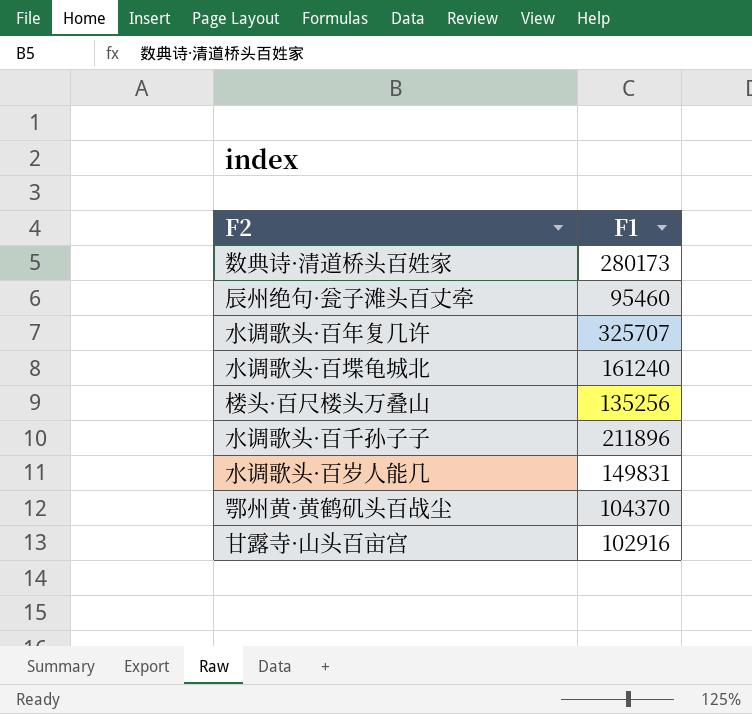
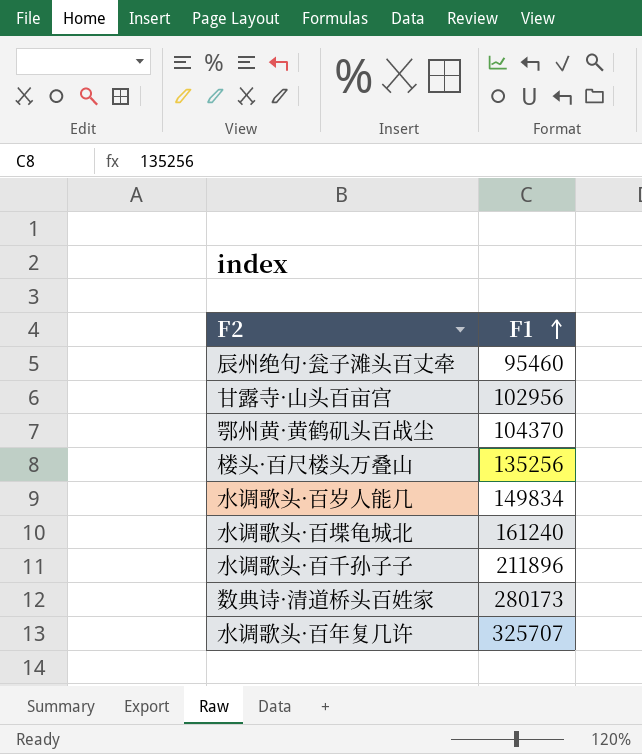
row order: none -> F1 ascending
甘露寺·山头百亩宫 | F1: 102916 -> 102956
水调歌头·百岁人能几 | F1: 149831 -> 149834

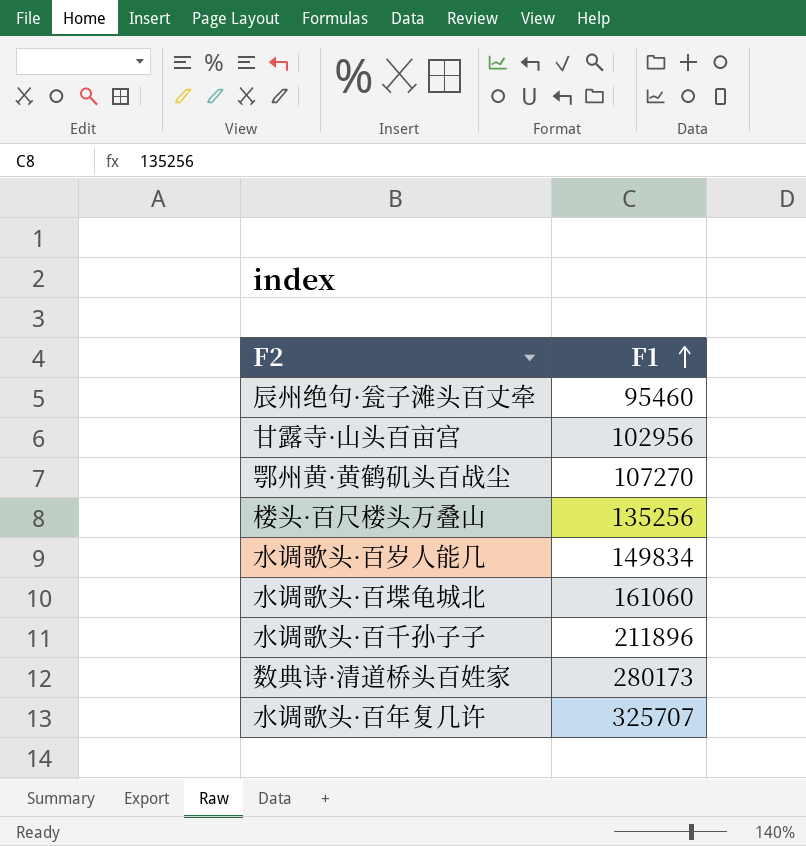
鄂州黄·黄鹤矶头百战尘 | F1: 104370 -> 107270
水调歌头·百堞龟城北 | F1: 161240 -> 161060

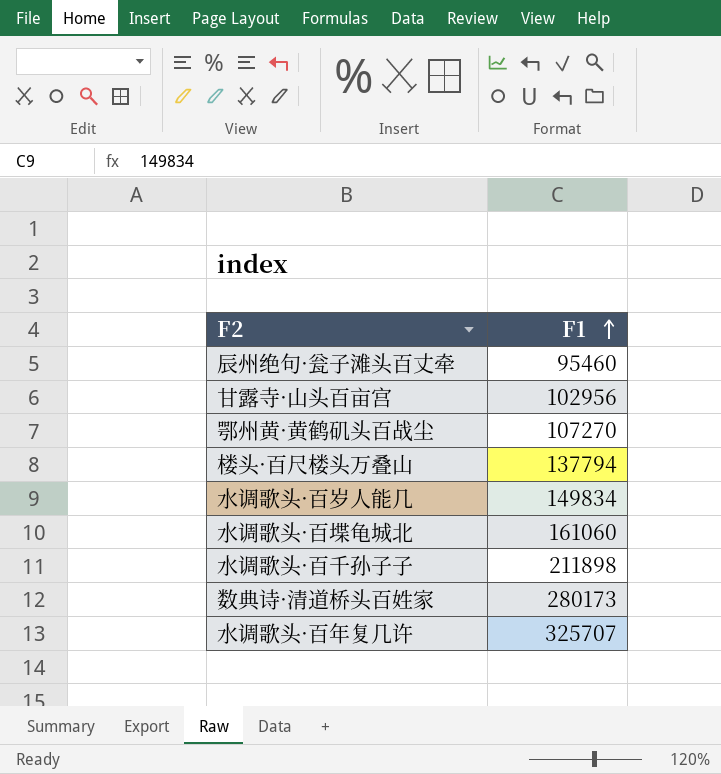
楼头·百尺楼头万叠山 | F1: 135256 -> 137794
水调歌头·百千孙子子 | F1: 211896 -> 211898

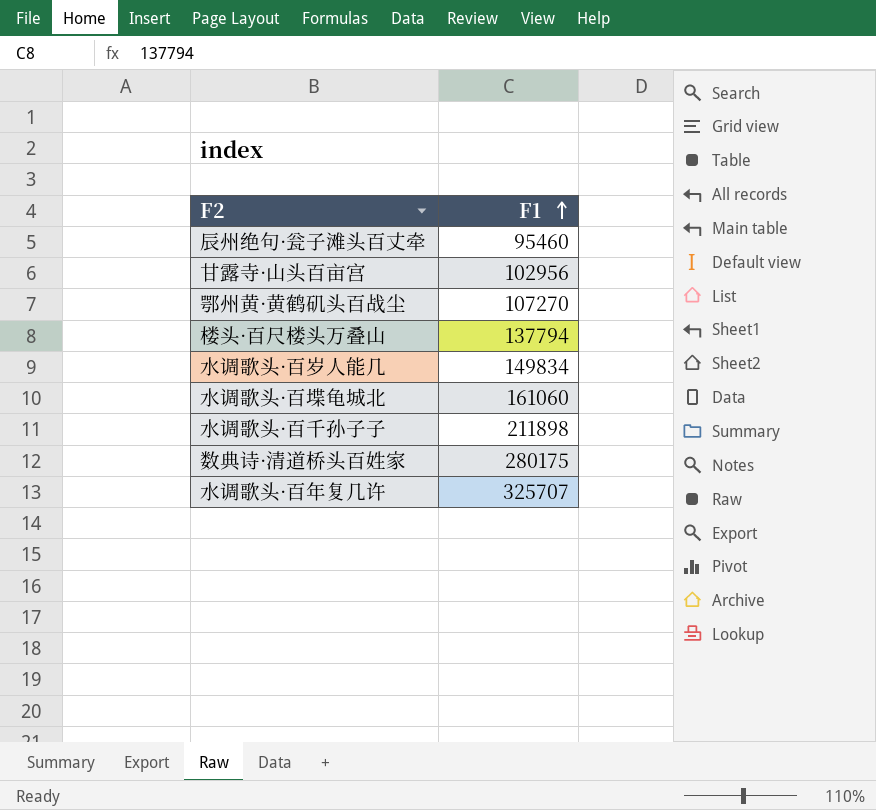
数典诗·清道桥头百姓家 | F1: 280173 -> 280175

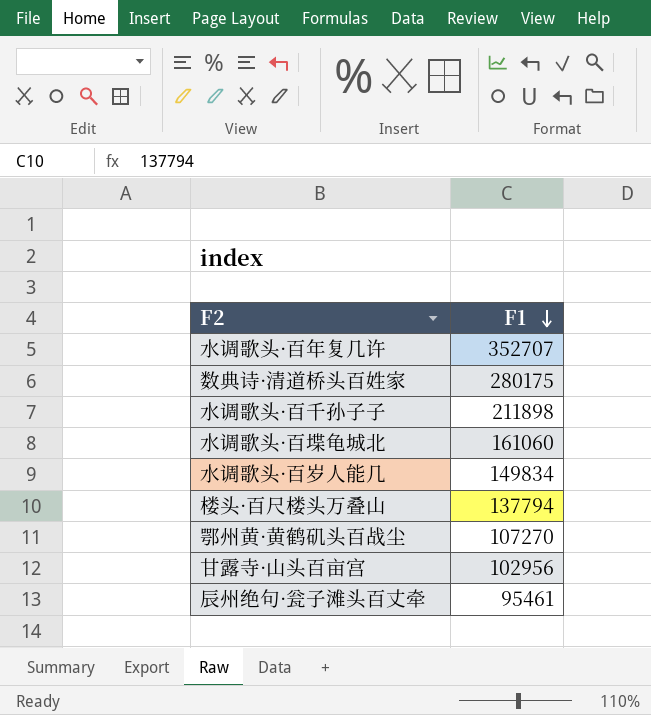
row order: F1 ascending -> F1 descending
水调歌头·百年复几许 | F1: 325707 -> 352707
辰州绝句·瓮子滩头百丈牵 | F1: 95460 -> 95461

